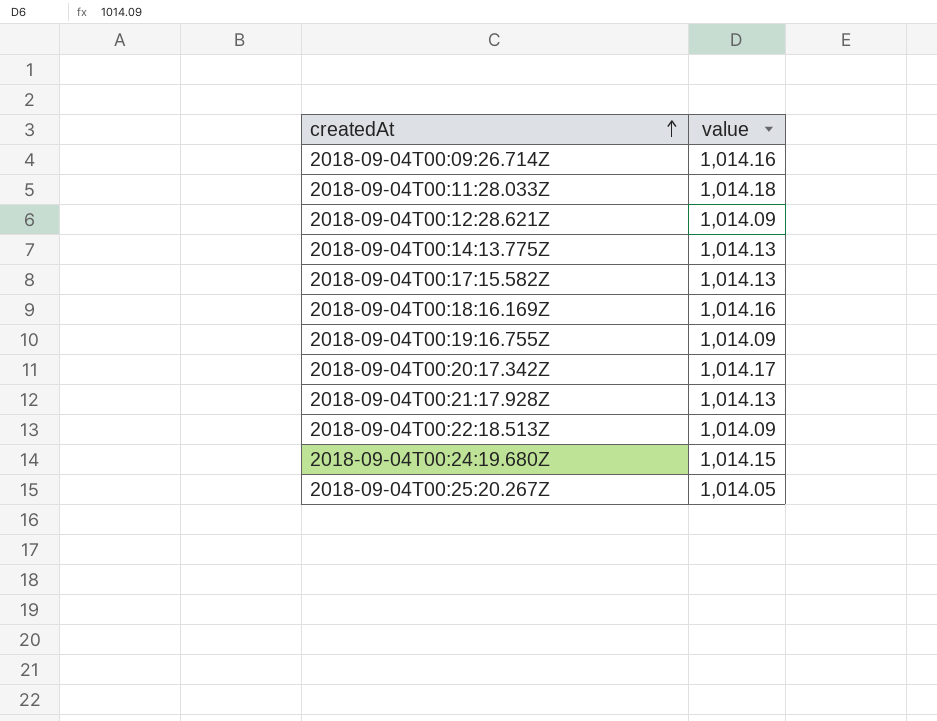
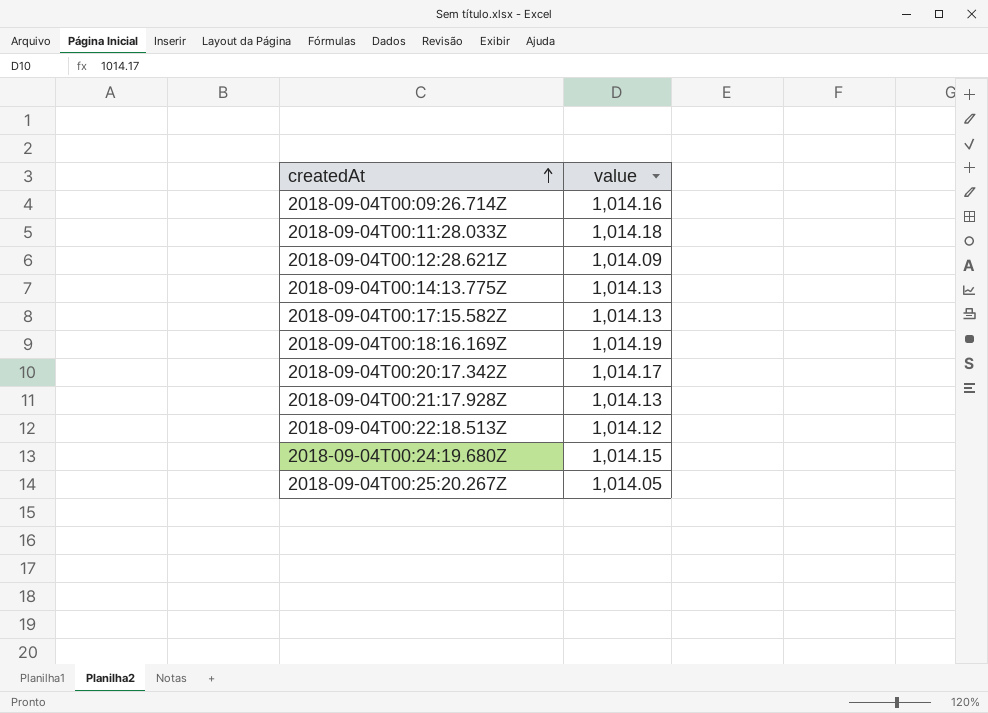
row 2018-09-04T00:19:16.755Z: 1,014.09 -> none
2018-09-04T00:18:16.169Z | value: 1,014.16 -> 1,014.19
2018-09-04T00:22:18.513Z | value: 1,014.09 -> 1,014.12

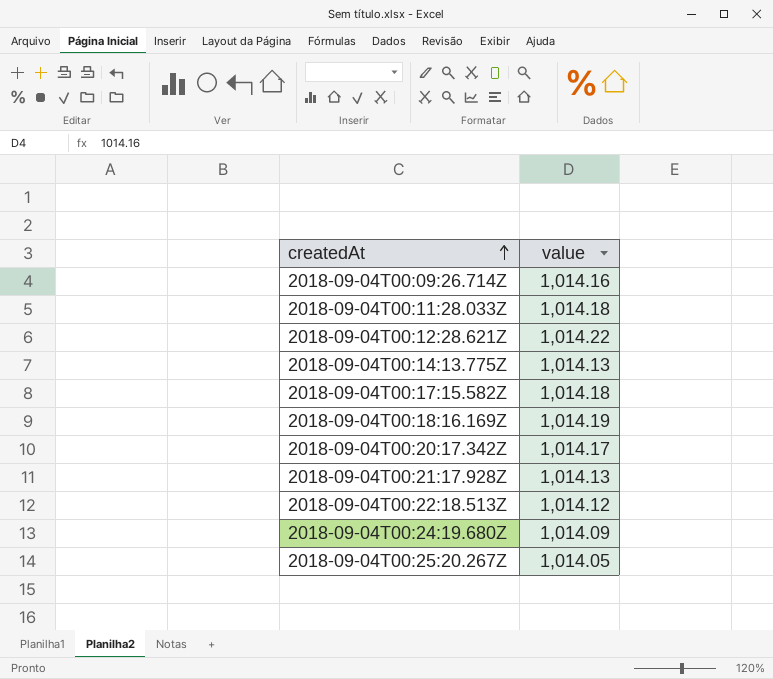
2018-09-04T00:12:28.621Z | value: 1,014.09 -> 1,014.22
2018-09-04T00:17:15.582Z | value: 1,014.13 -> 1,014.18
2018-09-04T00:24:19.680Z | value: 1,014.15 -> 1,014.09

